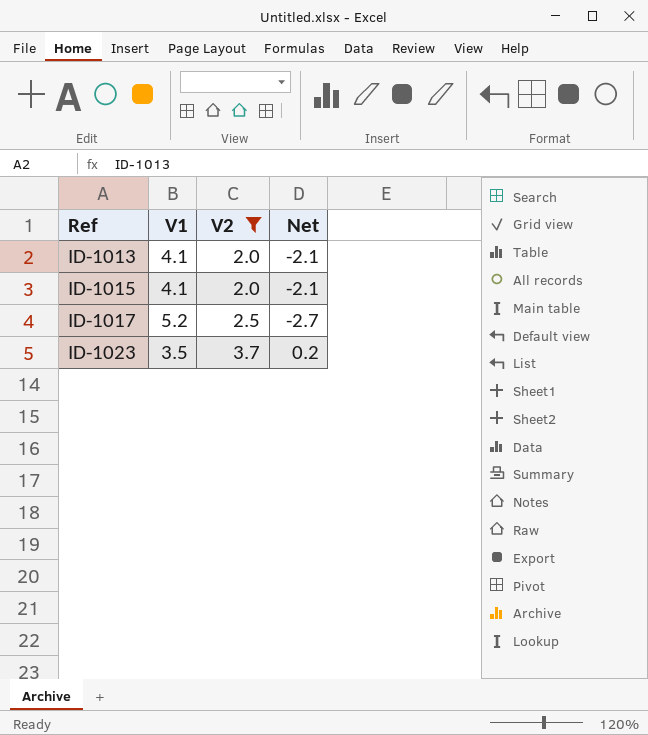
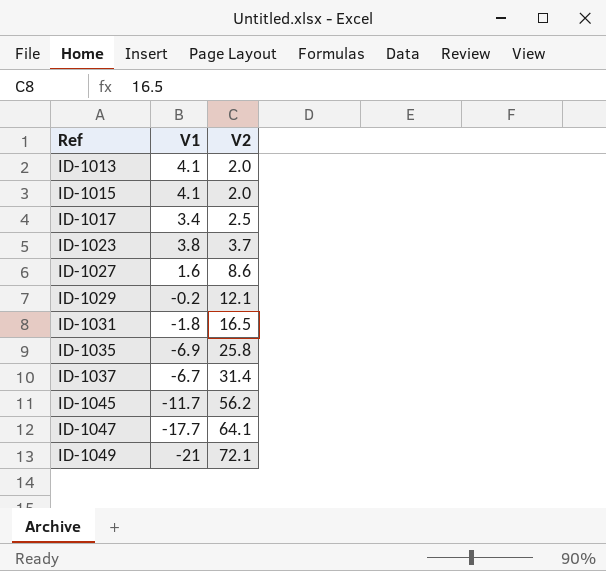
filter: V2 <= 3.7 -> none
column Net | formula: [V2] - [V1] -> none
ID-1017 | V1: 5.2 -> 3.4
ID-1023 | V1: 3.5 -> 3.8

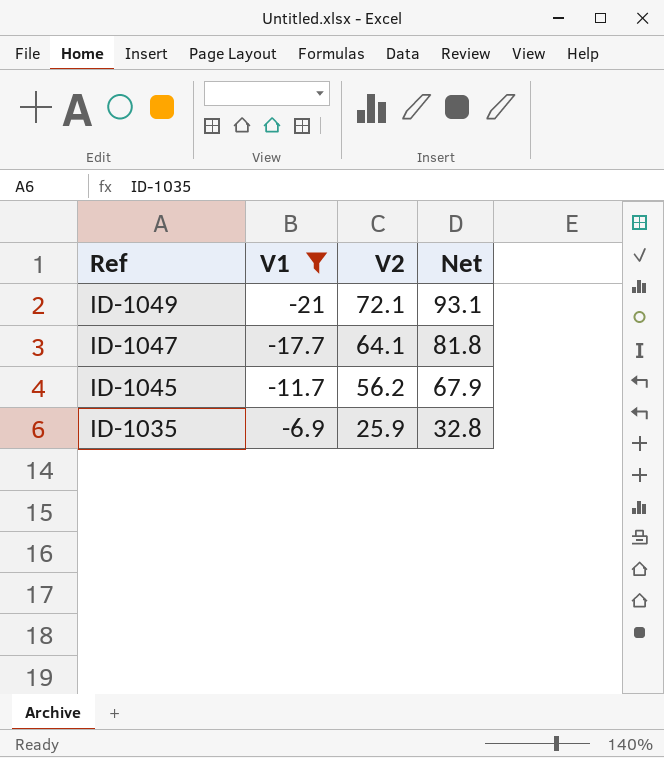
filter: none -> V1 <= -6.9
row order: Ref ascending -> Ref descending
column Net | formula: none -> [V2] - [V1]
ID-1035 | V2: 25.8 -> 25.9

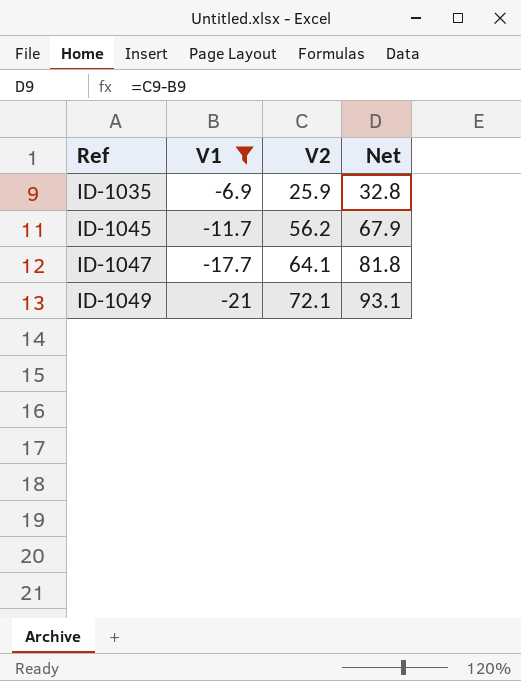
row order: Ref descending -> Ref ascending

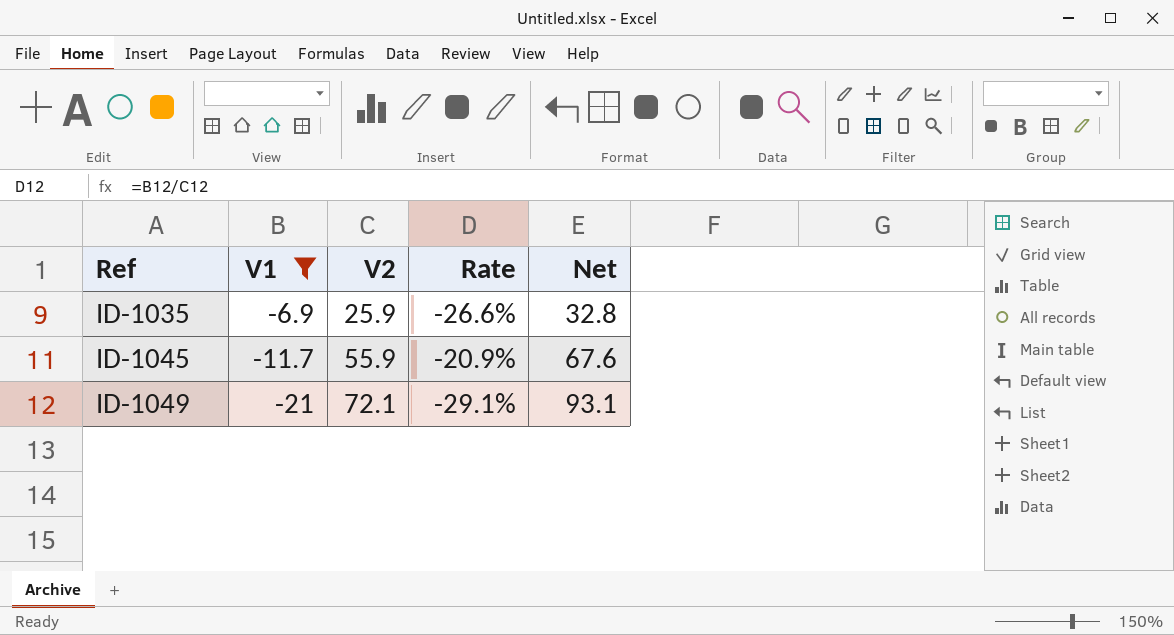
column Rate | formula: none -> [V1] / [V2]
row ID-1047: -17.7 | 64.1 | 81.8 -> none
ID-1045 | V2: 56.2 -> 55.9
ID-1045 | Net: 67.9 -> 67.6

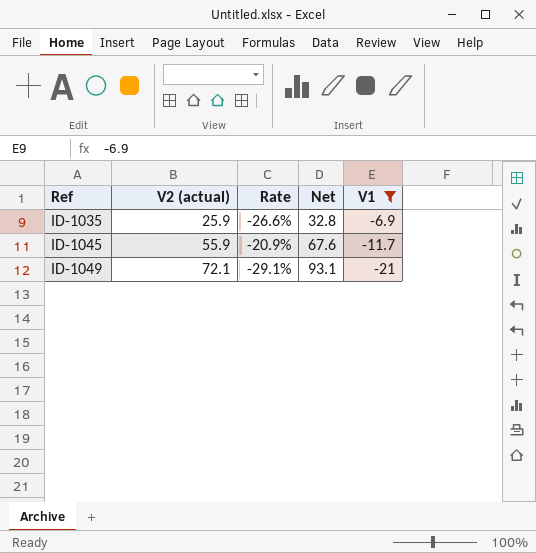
column name: V2 -> V2 (actual)
column V1 | position: 2 -> 5

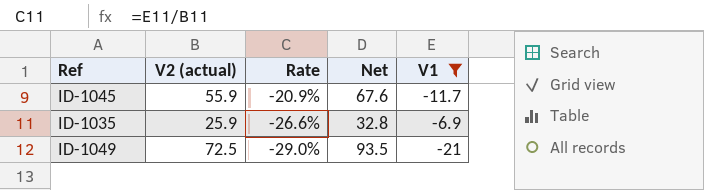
row order: Ref ascending -> Rate descending
ID-1049 | V2 (actual): 72.1 -> 72.5
ID-1049 | Rate: -29.1% -> -29.0%
ID-1049 | Net: 93.1 -> 93.5

